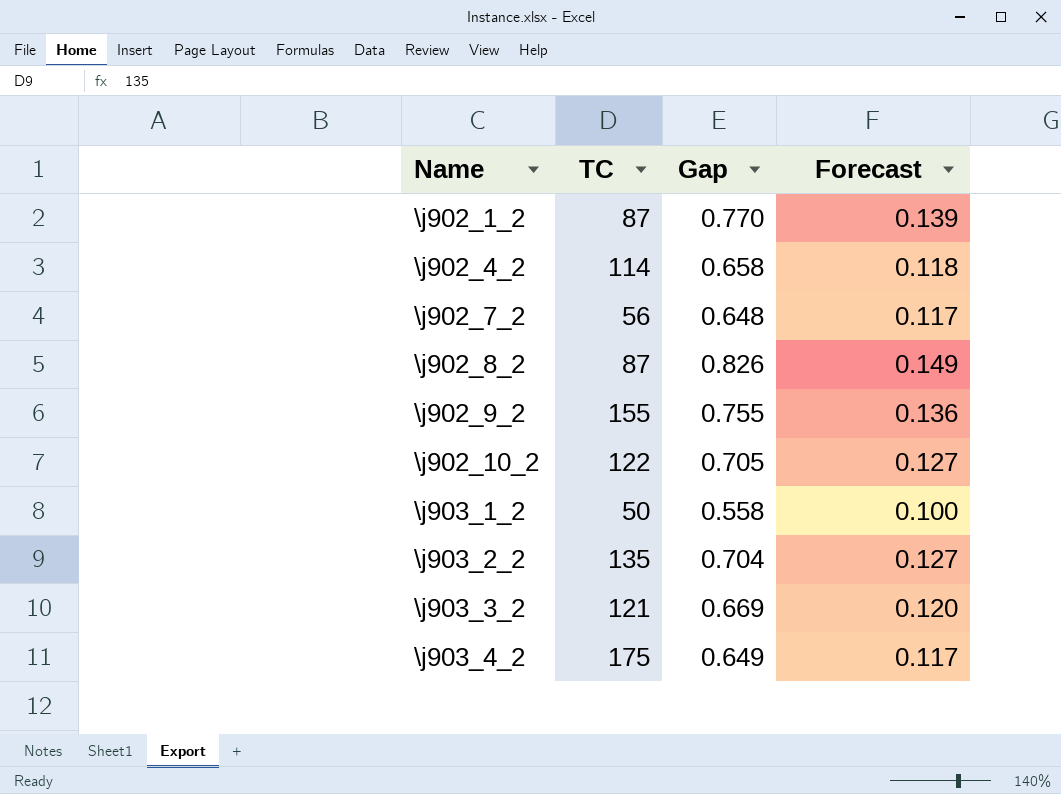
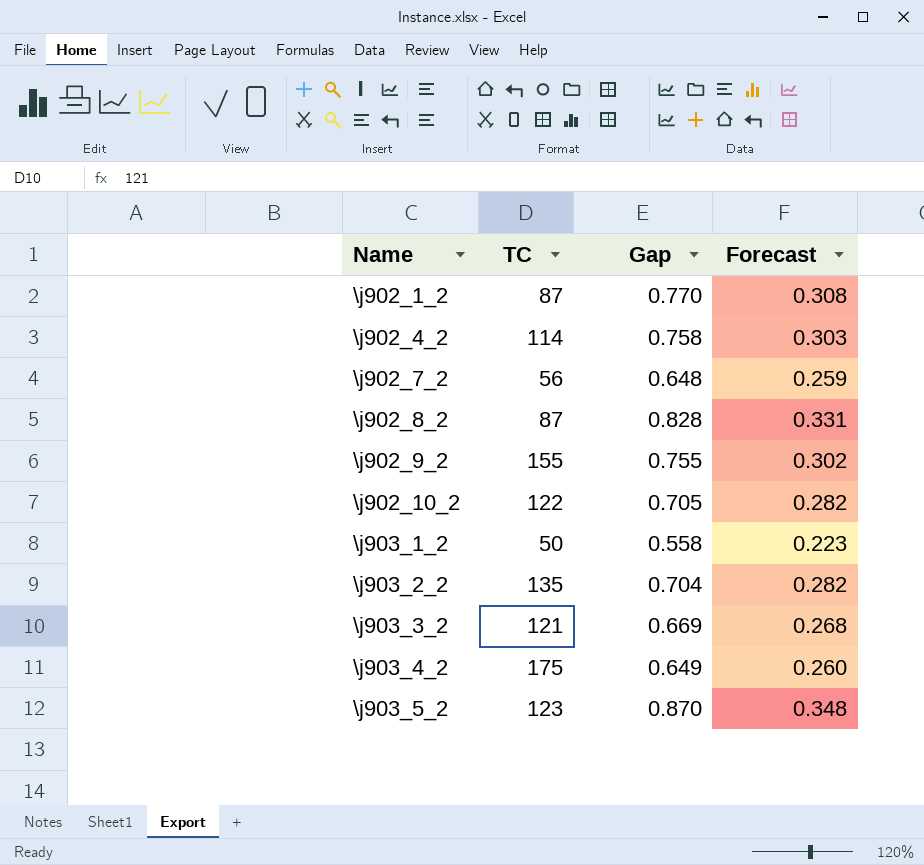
column Forecast | formula: [Gap] * 0.18 -> [Gap] * 0.4
\j902_4_2 | Gap: 0.658 -> 0.758
\j902_8_2 | Gap: 0.826 -> 0.828
row \j903_5_2: none -> 123 | 0.870 | 0.348

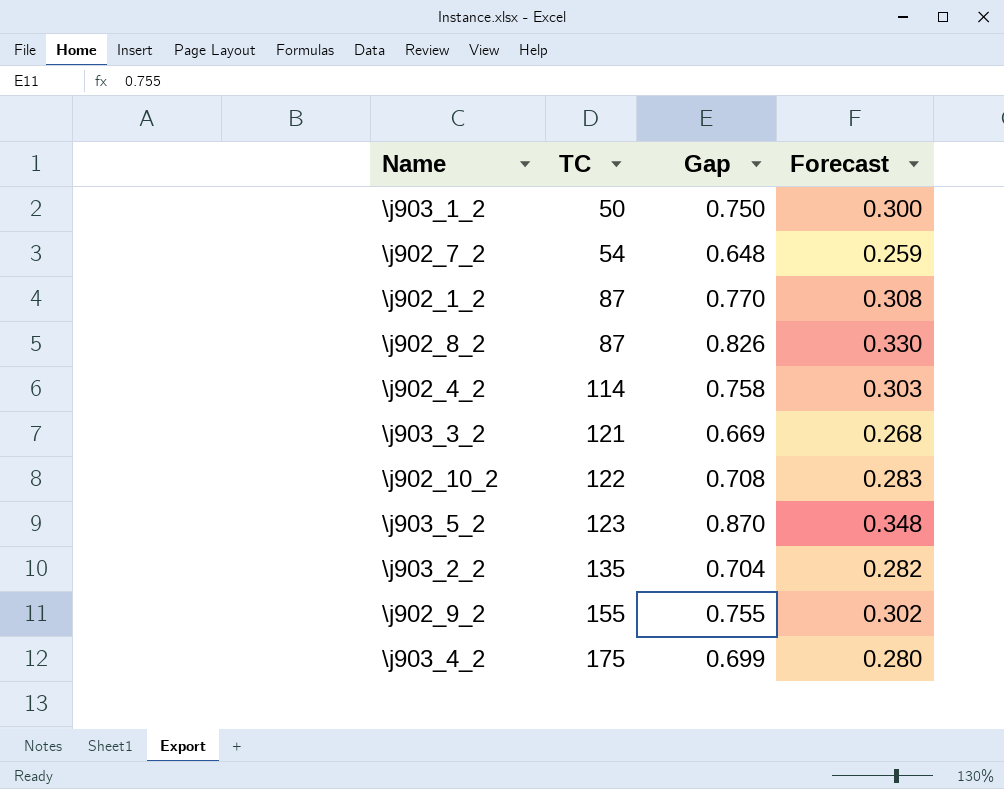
row order: Name ascending -> TC ascending
\j903_1_2 | Gap: 0.558 -> 0.750
\j903_1_2 | Forecast: 0.223 -> 0.300
\j902_7_2 | TC: 56 -> 54
\j902_8_2 | Gap: 0.828 -> 0.826
\j902_8_2 | Forecast: 0.331 -> 0.330
\j902_10_2 | Gap: 0.705 -> 0.708
\j902_10_2 | Forecast: 0.282 -> 0.283
\j903_4_2 | Gap: 0.649 -> 0.699
\j903_4_2 | Forecast: 0.260 -> 0.280

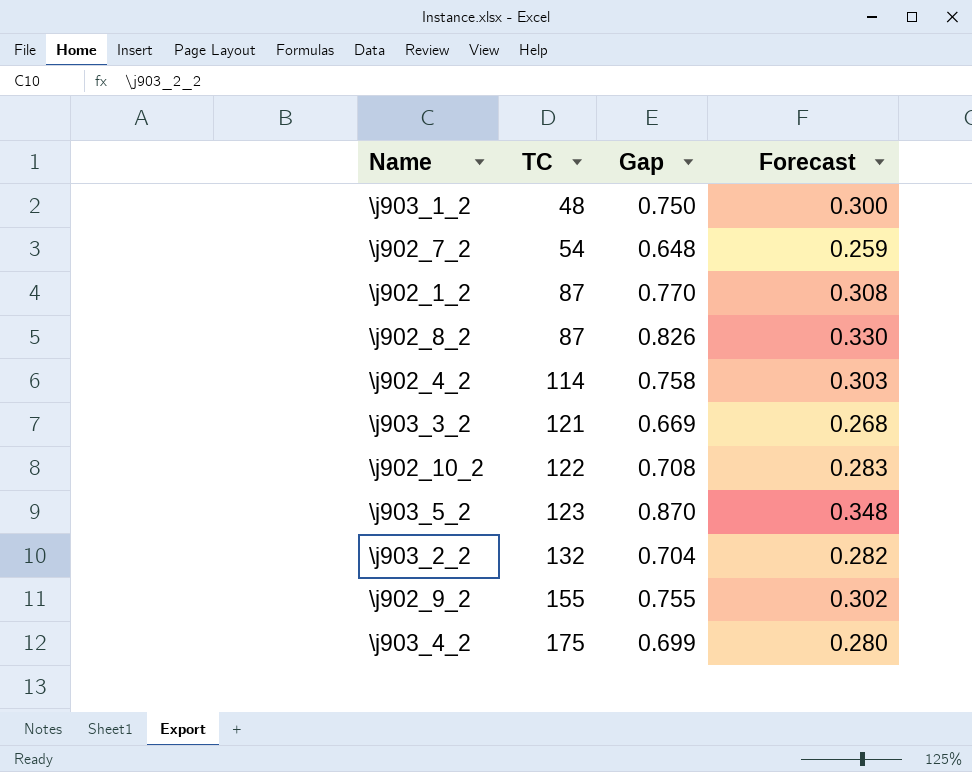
\j903_1_2 | TC: 50 -> 48
\j903_2_2 | TC: 135 -> 132

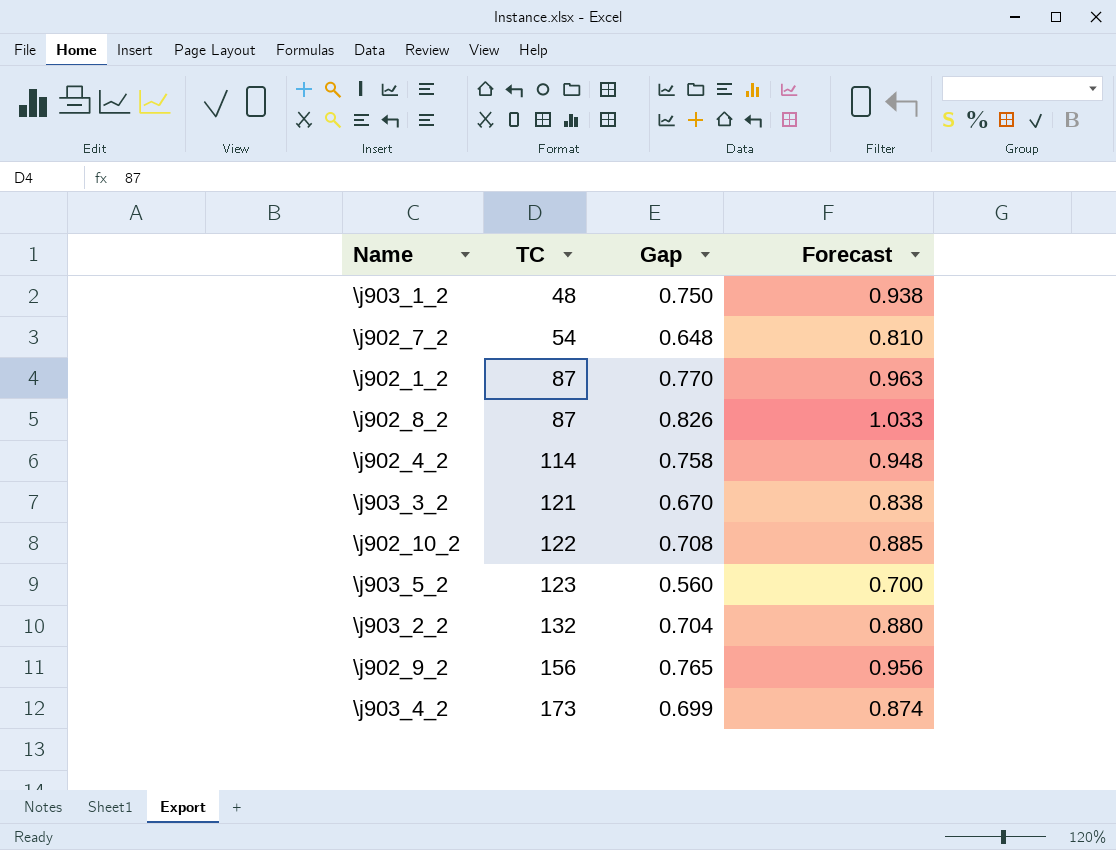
column Forecast | formula: [Gap] * 0.4 -> [Gap] * 1.25
\j903_3_2 | Gap: 0.669 -> 0.670
\j903_5_2 | Gap: 0.870 -> 0.560
\j902_9_2 | TC: 155 -> 156
\j902_9_2 | Gap: 0.755 -> 0.765
\j903_4_2 | TC: 175 -> 173

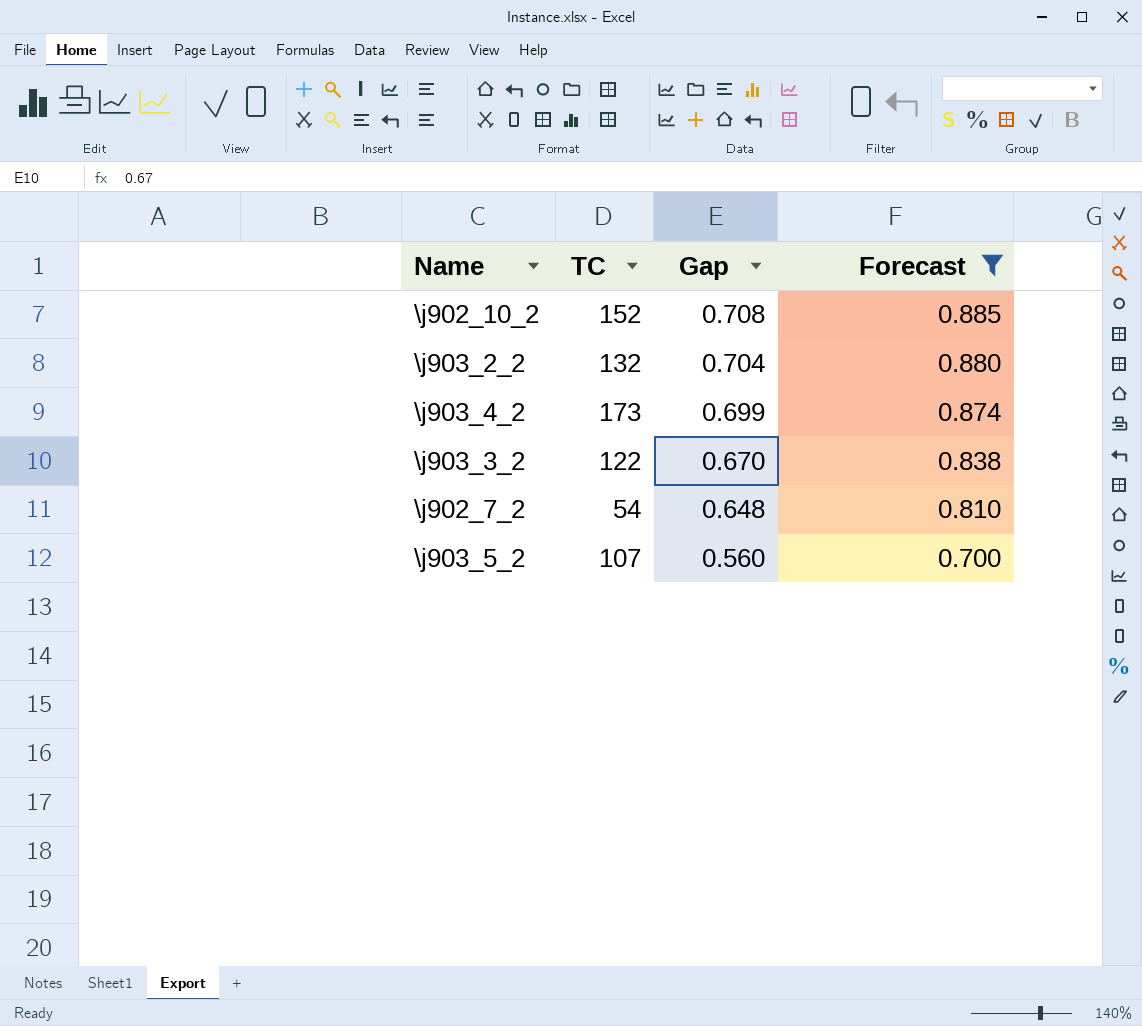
filter: none -> Forecast <= 0.885
row order: TC ascending -> Gap descending
\j902_10_2 | TC: 122 -> 152
\j903_3_2 | TC: 121 -> 122
\j903_5_2 | TC: 123 -> 107

